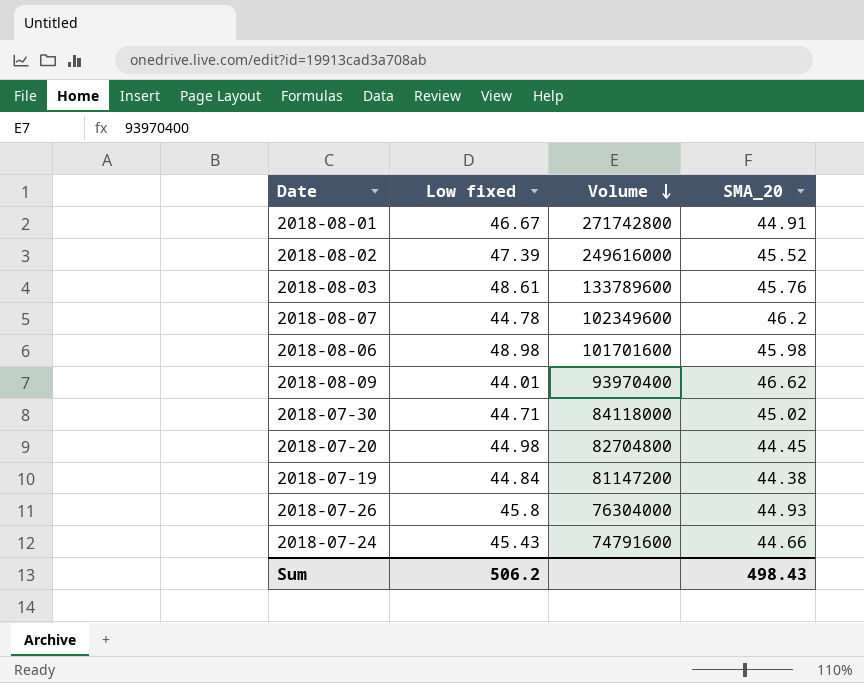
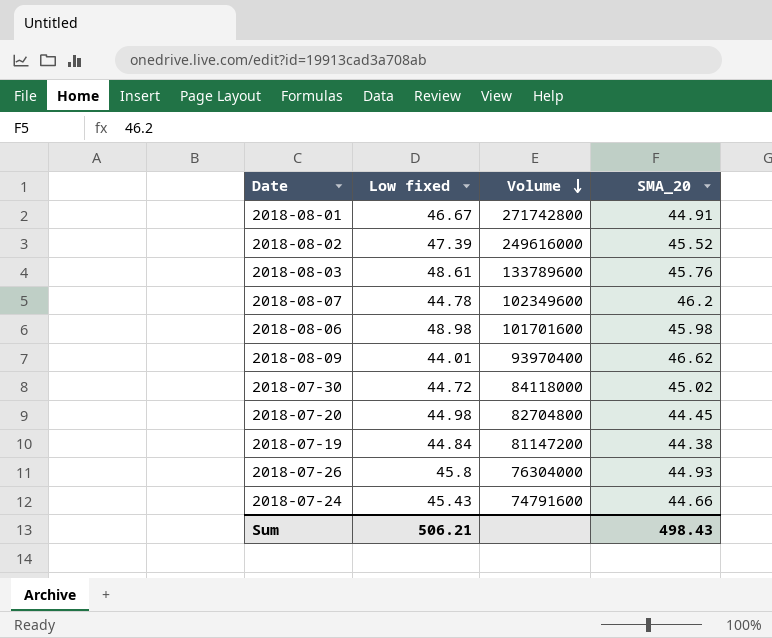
2018-07-30 | Low fixed: 44.71 -> 44.72
Sum | Low fixed: 506.2 -> 506.21

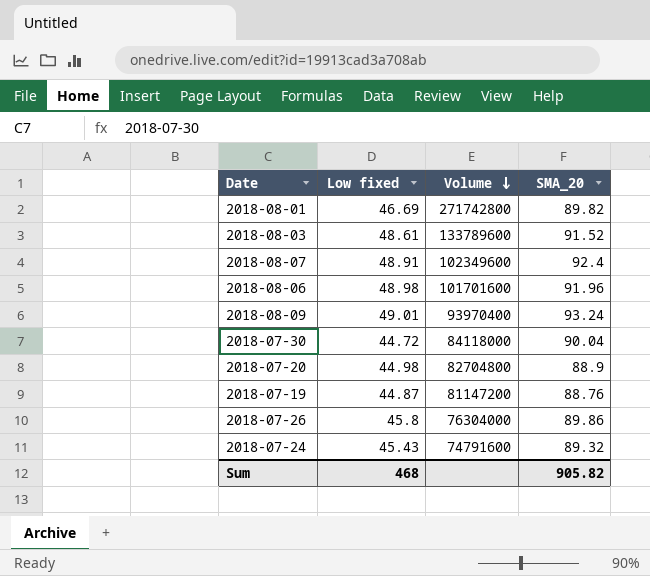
row 2018-08-02: 47.39 | 249616000 | 45.52 -> none
2018-08-01 | Low fixed: 46.67 -> 46.69
2018-08-01 | SMA_20: 44.91 -> 89.82
2018-08-03 | SMA_20: 45.76 -> 91.52
2018-08-07 | Low fixed: 44.78 -> 48.91
2018-08-07 | SMA_20: 46.2 -> 92.4
2018-08-06 | SMA_20: 45.98 -> 91.96
2018-08-09 | Low fixed: 44.01 -> 49.01
2018-08-09 | SMA_20: 46.62 -> 93.24
2018-07-30 | SMA_20: 45.02 -> 90.04
2018-07-20 | SMA_20: 44.45 -> 88.9
2018-07-19 | Low fixed: 44.84 -> 44.87
2018-07-19 | SMA_20: 44.38 -> 88.76
2018-07-26 | SMA_20: 44.93 -> 89.86
2018-07-24 | SMA_20: 44.66 -> 89.32
Sum | Low fixed: 506.21 -> 468
Sum | SMA_20: 498.43 -> 905.82

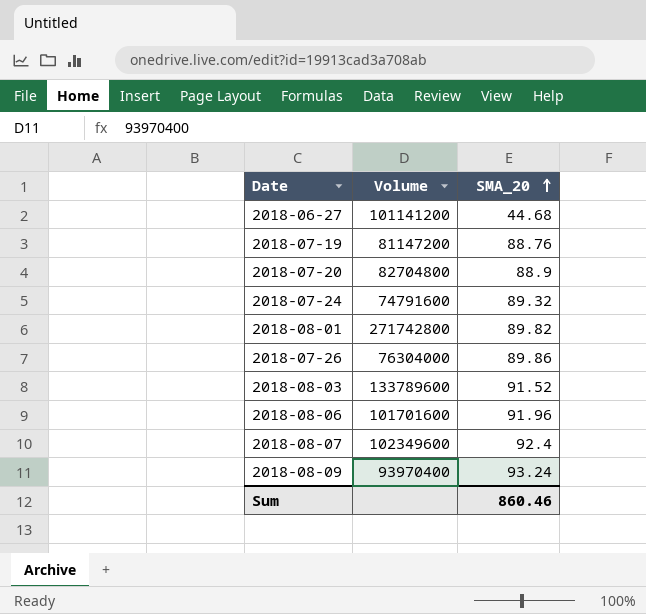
row order: Volume descending -> SMA_20 ascending
column Low fixed | position: 2 -> none
row 2018-07-30: 44.72 | 84118000 | 90.04 -> none
row 2018-06-27: none -> 101141200 | 44.68
Sum | SMA_20: 905.82 -> 860.46

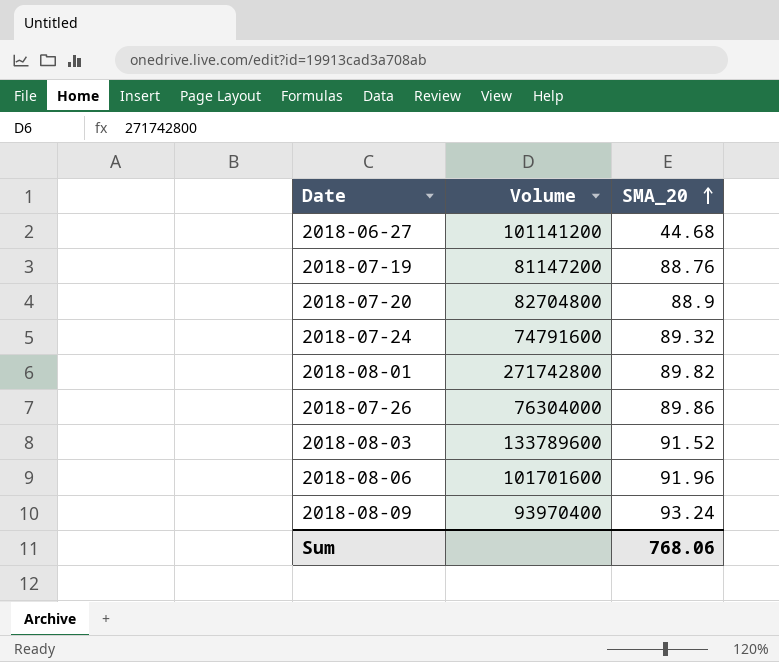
row 2018-08-07: 102349600 | 92.4 -> none
Sum | SMA_20: 860.46 -> 768.06

